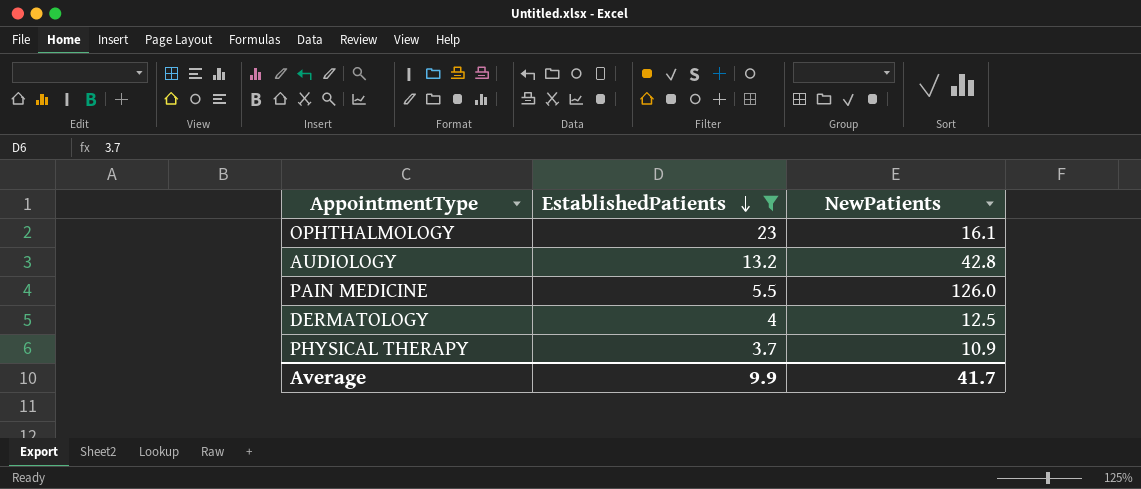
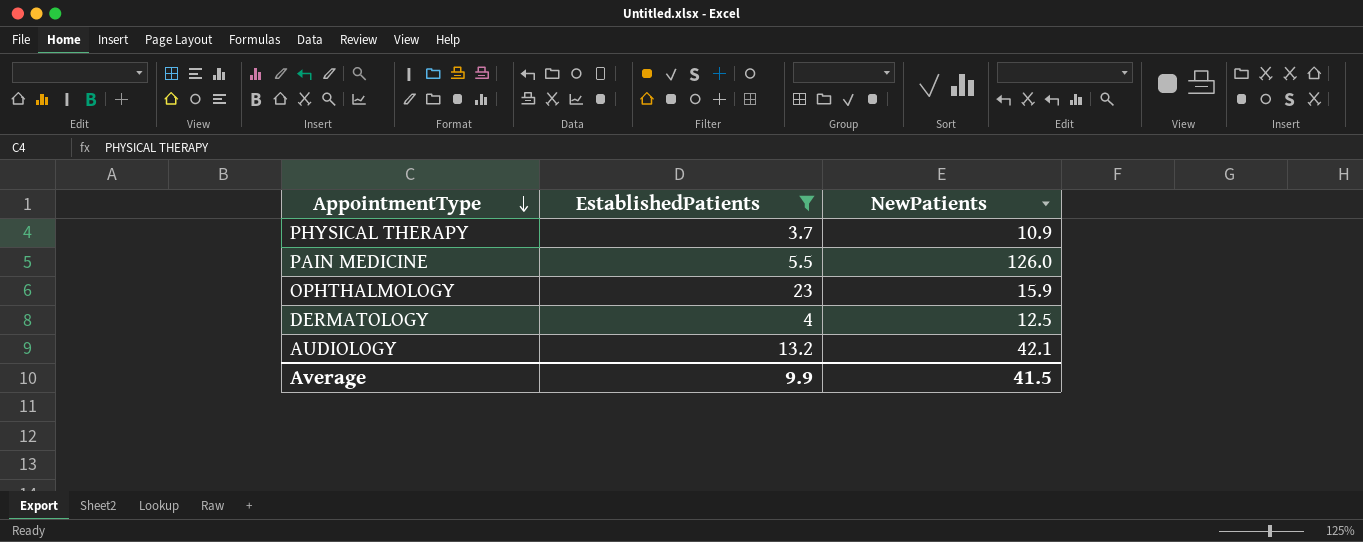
row order: EstablishedPatients descending -> AppointmentType descending
OPHTHALMOLOGY | NewPatients: 16.1 -> 15.9
AUDIOLOGY | NewPatients: 42.8 -> 42.1
Average | NewPatients: 41.7 -> 41.5

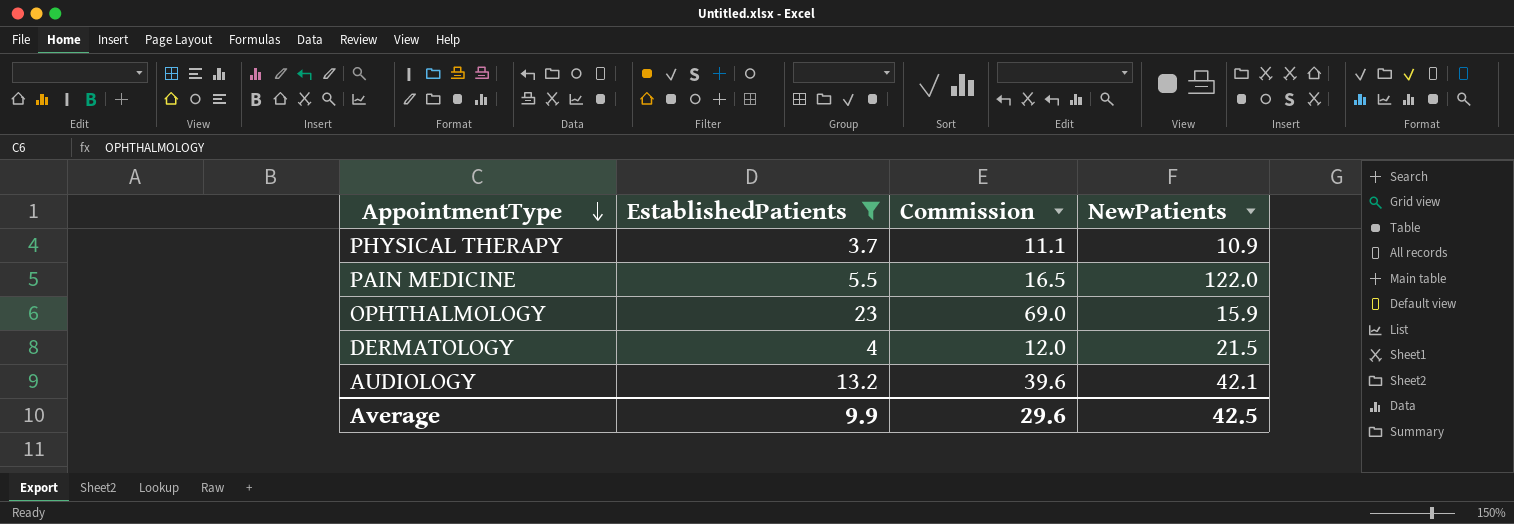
column Commission | formula: none -> [EstablishedPatients] * 3
PAIN MEDICINE | NewPatients: 126.0 -> 122.0
DERMATOLOGY | NewPatients: 12.5 -> 21.5
Average | NewPatients: 41.5 -> 42.5

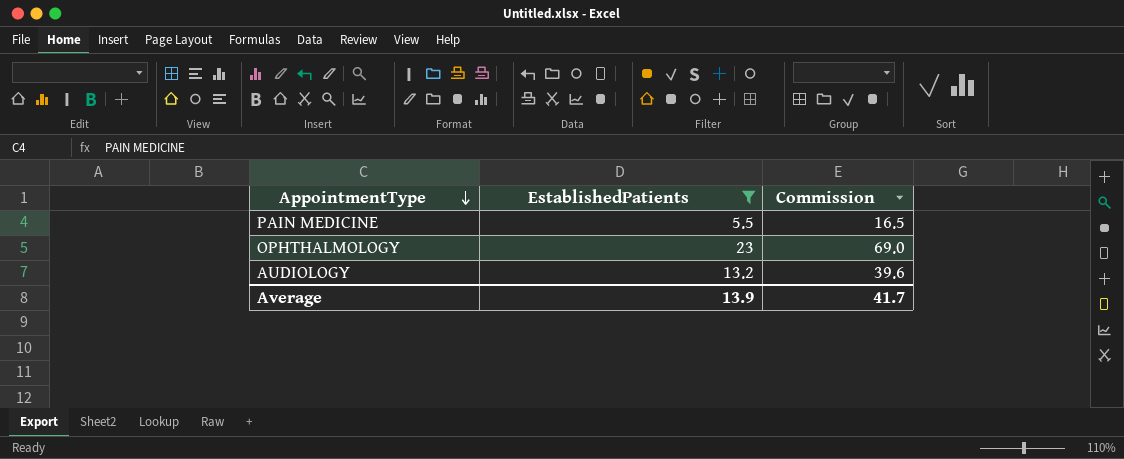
column NewPatients | position: 4 -> none
row PHYSICAL THERAPY: 3.7 | 11.1 | 10.9 -> none
row DERMATOLOGY: 4 | 12.0 | 21.5 -> none
Average | EstablishedPatients: 9.9 -> 13.9
Average | Commission: 29.6 -> 41.7

